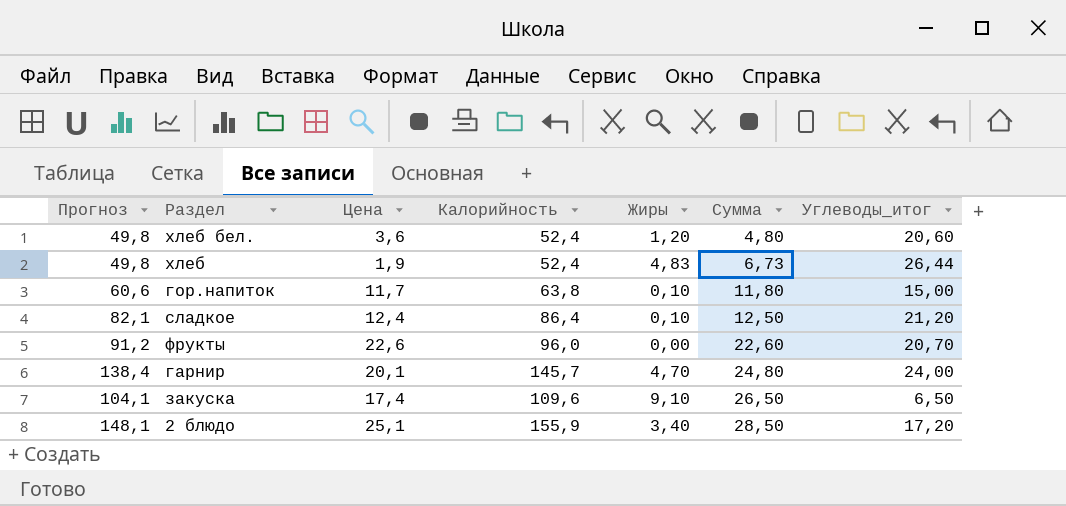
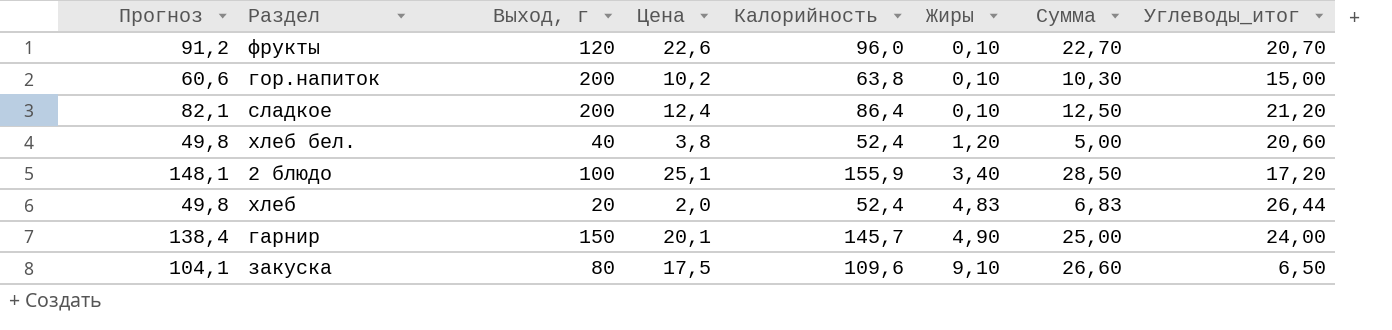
row order: Сумма ascending -> Жиры ascending
column Выход, г | position: none -> 3
фрукты | Жиры: 0,00 -> 0,10
фрукты | Сумма: 22,60 -> 22,70
гор.напиток | Цена: 11,7 -> 10,2
гор.напиток | Сумма: 11,80 -> 10,30
хлеб бел. | Цена: 3,6 -> 3,8
хлеб бел. | Сумма: 4,80 -> 5,00
хлеб | Цена: 1,9 -> 2,0
хлеб | Сумма: 6,73 -> 6,83
гарнир | Жиры: 4,70 -> 4,90
гарнир | Сумма: 24,80 -> 25,00
закуска | Цена: 17,4 -> 17,5
закуска | Сумма: 26,50 -> 26,60

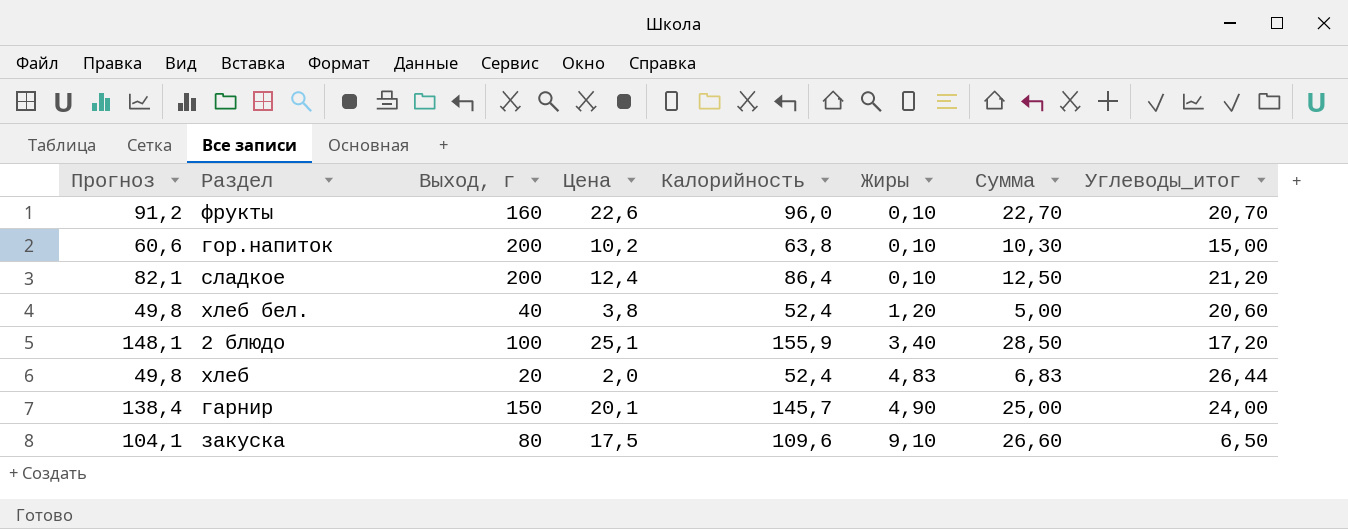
фрукты | Выход, г: 120 -> 160

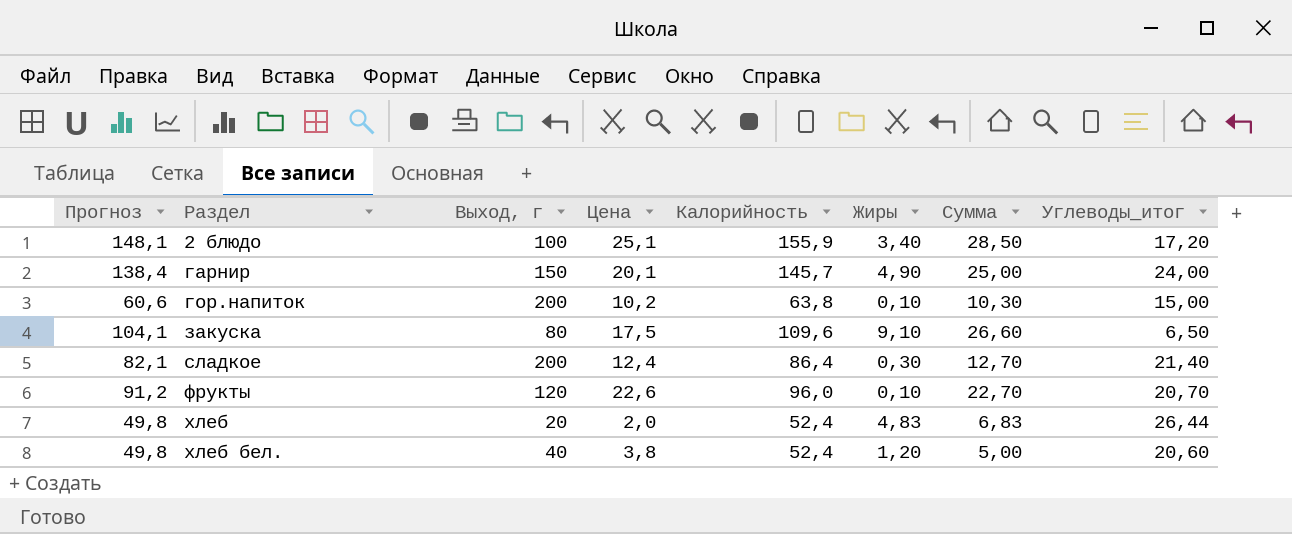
row order: Жиры ascending -> Раздел ascending
сладкое | Жиры: 0,10 -> 0,30
сладкое | Сумма: 12,50 -> 12,70
сладкое | Углеводы_итог: 21,20 -> 21,40
фрукты | Выход, г: 160 -> 120

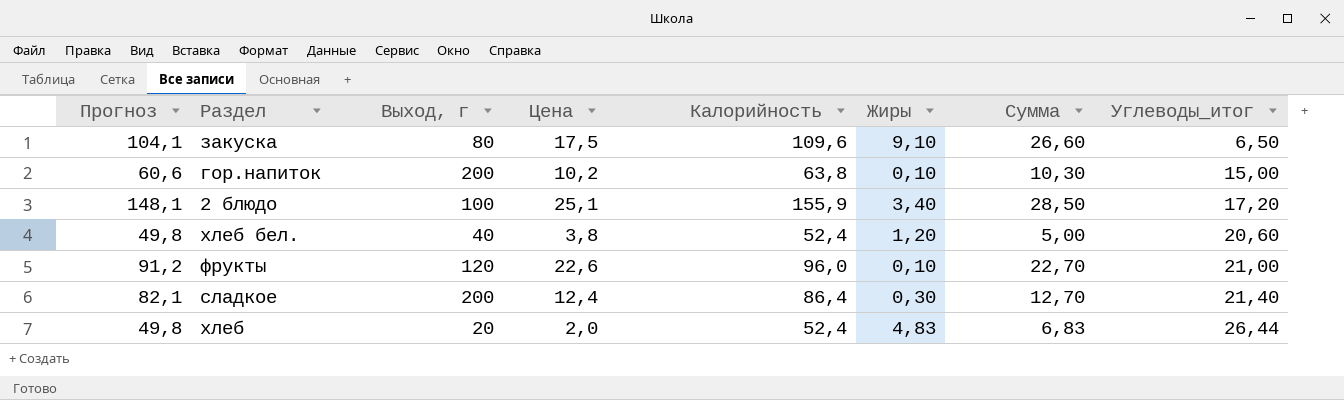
row order: Раздел ascending -> Углеводы_итог ascending
row гарнир: 138,4 | 150 | 20,1 | 145,7 | 4,90 | 25,00 | 24,00 -> none
фрукты | Углеводы_итог: 20,70 -> 21,00

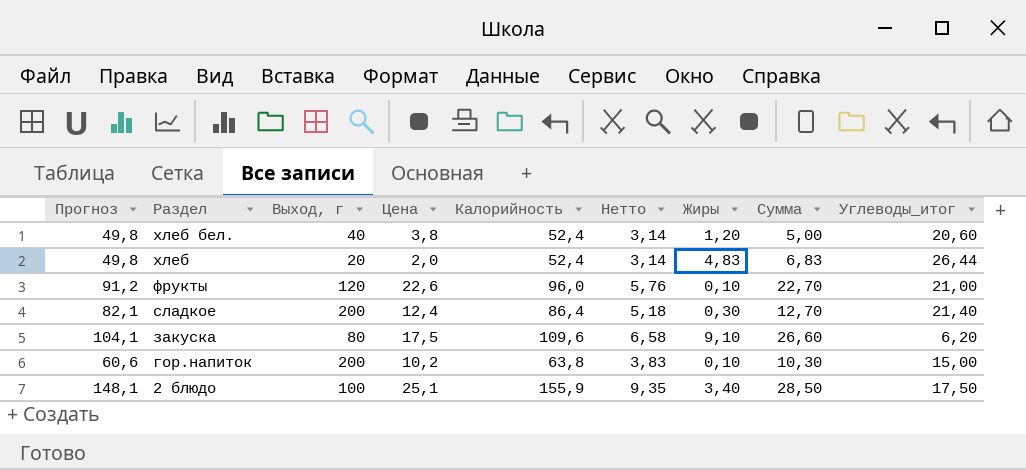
row order: Углеводы_итог ascending -> Раздел descending
column Нетто | formula: none -> [Калорийность] * 0,06
закуска | Углеводы_итог: 6,50 -> 6,20
2 блюдо | Углеводы_итог: 17,20 -> 17,50

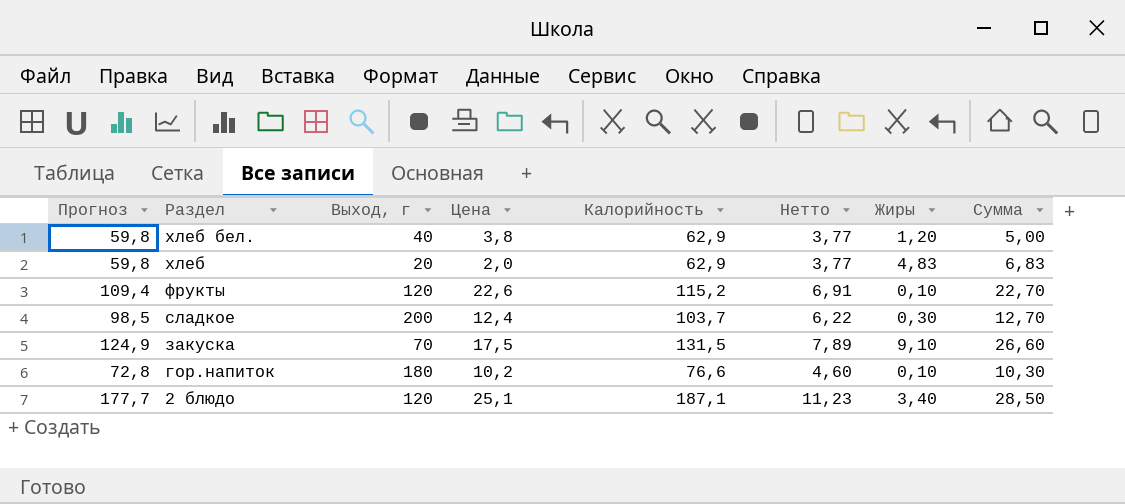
column Углеводы_итог | position: 9 -> none
хлеб бел. | Прогноз: 49,8 -> 59,8
хлеб бел. | Калорийность: 52,4 -> 62,9
хлеб бел. | Нетто: 3,14 -> 3,77
хлеб | Прогноз: 49,8 -> 59,8
хлеб | Калорийность: 52,4 -> 62,9
хлеб | Нетто: 3,14 -> 3,77
фрукты | Прогноз: 91,2 -> 109,4
фрукты | Калорийность: 96,0 -> 115,2
фрукты | Нетто: 5,76 -> 6,91
сладкое | Прогноз: 82,1 -> 98,5
сладкое | Калорийность: 86,4 -> 103,7
сладкое | Нетто: 5,18 -> 6,22
закуска | Прогноз: 104,1 -> 124,9
закуска | Выход, г: 80 -> 70
закуска | Калорийность: 109,6 -> 131,5
закуска | Нетто: 6,58 -> 7,89
гор.напиток | Прогноз: 60,6 -> 72,8
гор.напиток | Выход, г: 200 -> 180
гор.напиток | Калорийность: 63,8 -> 76,6
гор.напиток | Нетто: 3,83 -> 4,60
2 блюдо | Прогноз: 148,1 -> 177,7
2 блюдо | Выход, г: 100 -> 120
2 блюдо | Калорийность: 155,9 -> 187,1
2 блюдо | Нетто: 9,35 -> 11,23

